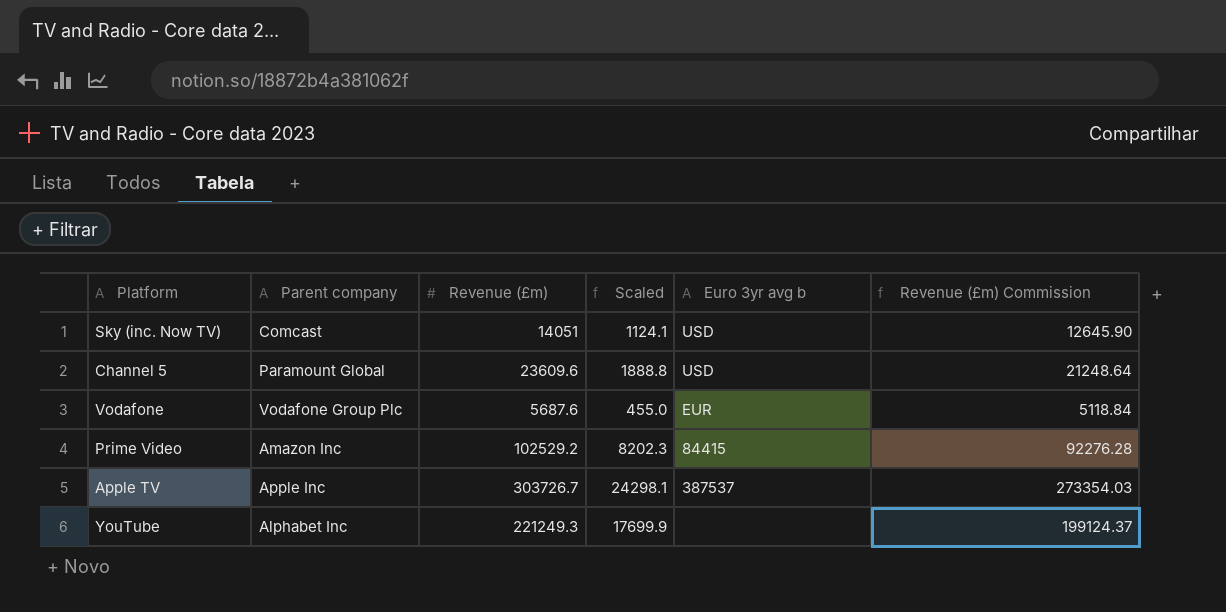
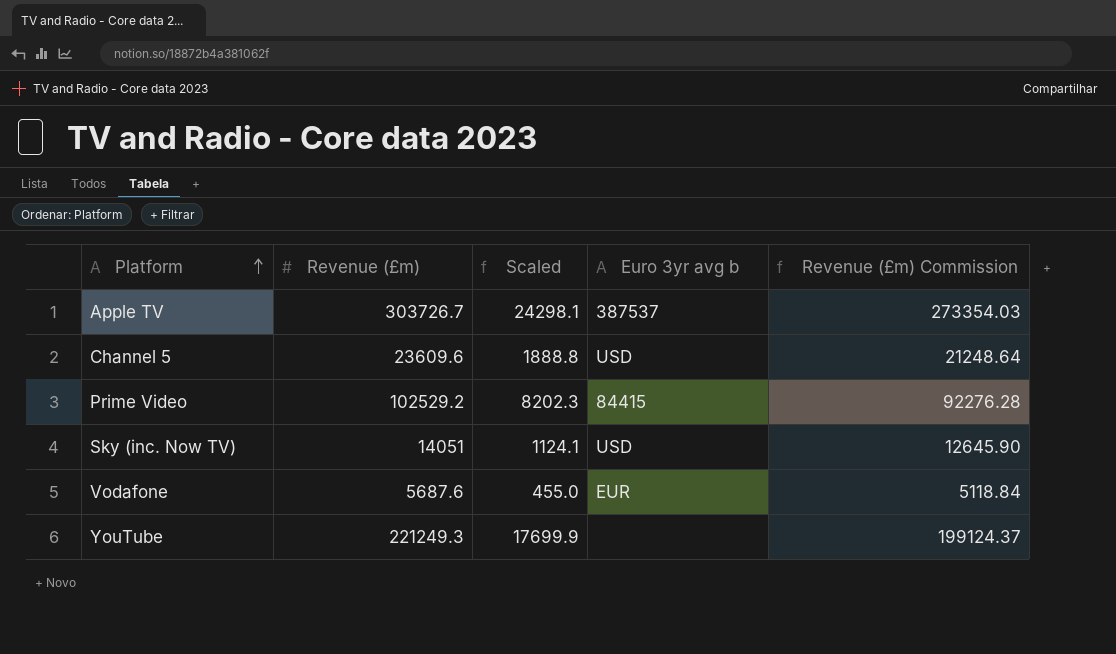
row order: none -> Platform ascending
column Parent company | position: 2 -> none

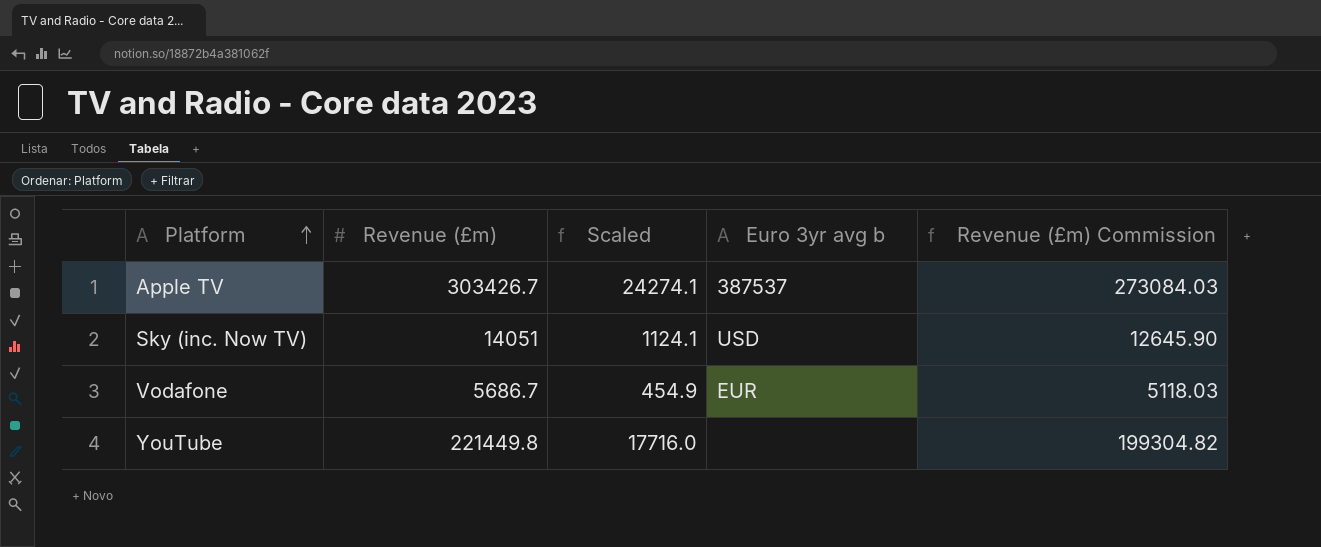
row Channel 5: 23609.6 | 1888.8 | USD | 21248.64 -> none
row Prime Video: 102529.2 | 8202.3 | 84415 | 92276.28 -> none
Apple TV | Revenue (£m): 303726.7 -> 303426.7
Apple TV | Scaled: 24298.1 -> 24274.1
Apple TV | Revenue (£m) Commission: 273354.03 -> 273084.03
Vodafone | Revenue (£m): 5687.6 -> 5686.7
Vodafone | Scaled: 455.0 -> 454.9
Vodafone | Revenue (£m) Commission: 5118.84 -> 5118.03
YouTube | Revenue (£m): 221249.3 -> 221449.8
YouTube | Scaled: 17699.9 -> 17716.0
YouTube | Revenue (£m) Commission: 199124.37 -> 199304.82

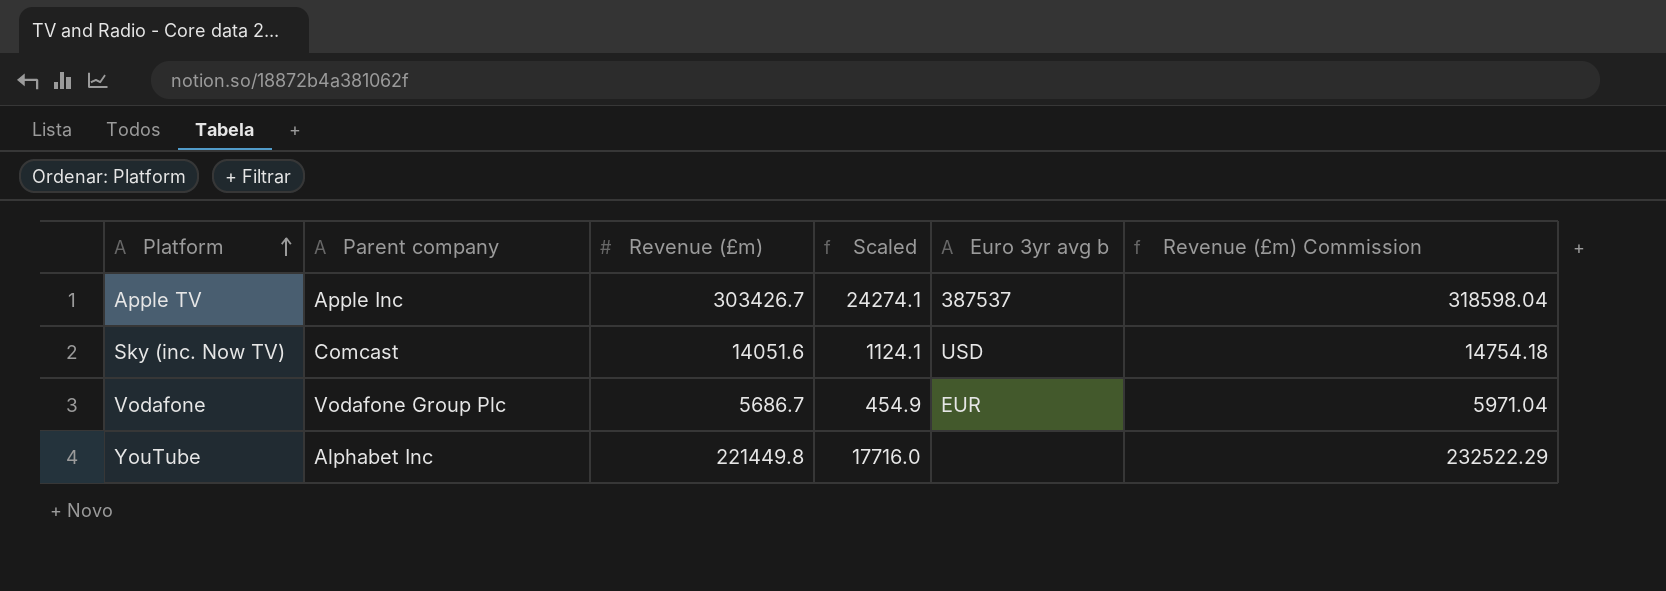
column Parent company | position: none -> 2
column Revenue (£m) Commission | formula: [Revenue (£m)] * 0.9 -> [Revenue (£m)] * 1.05
Sky (inc. Now TV) | Revenue (£m): 14051 -> 14051.6

